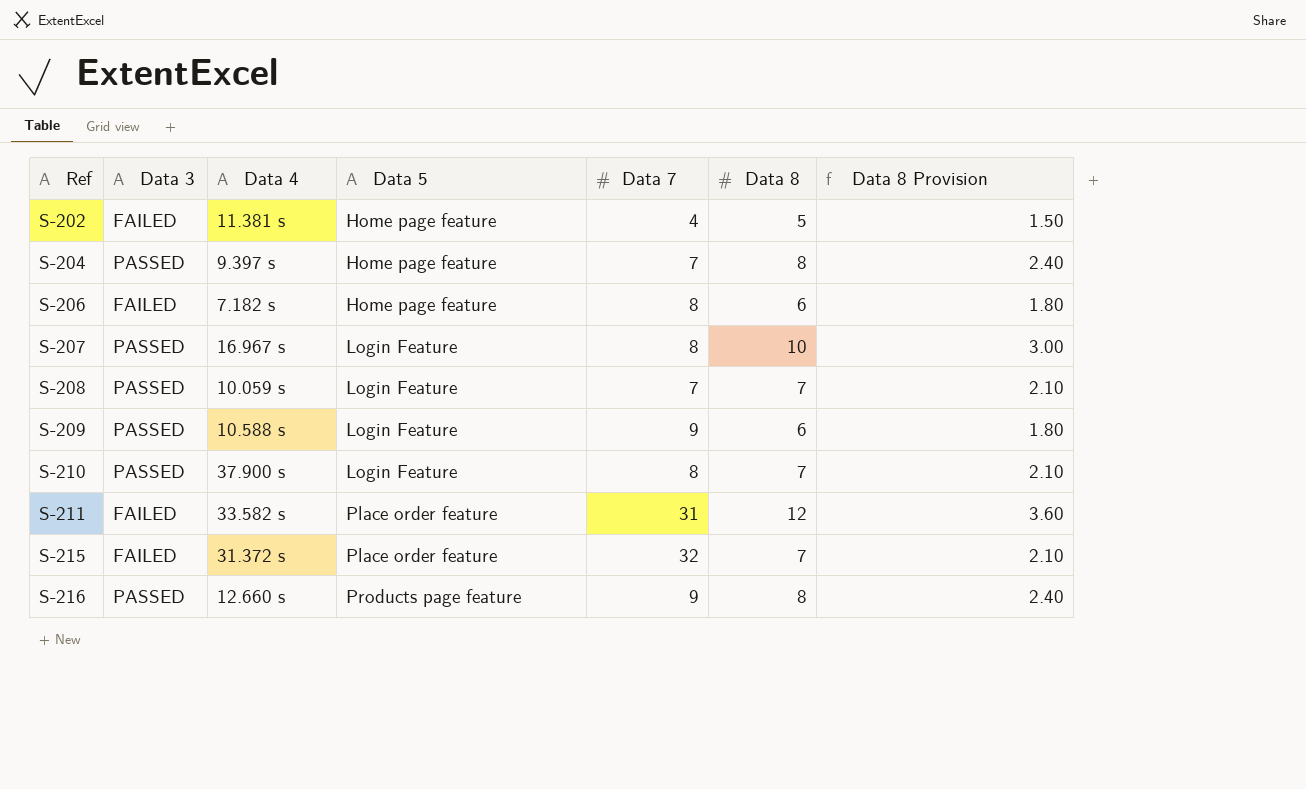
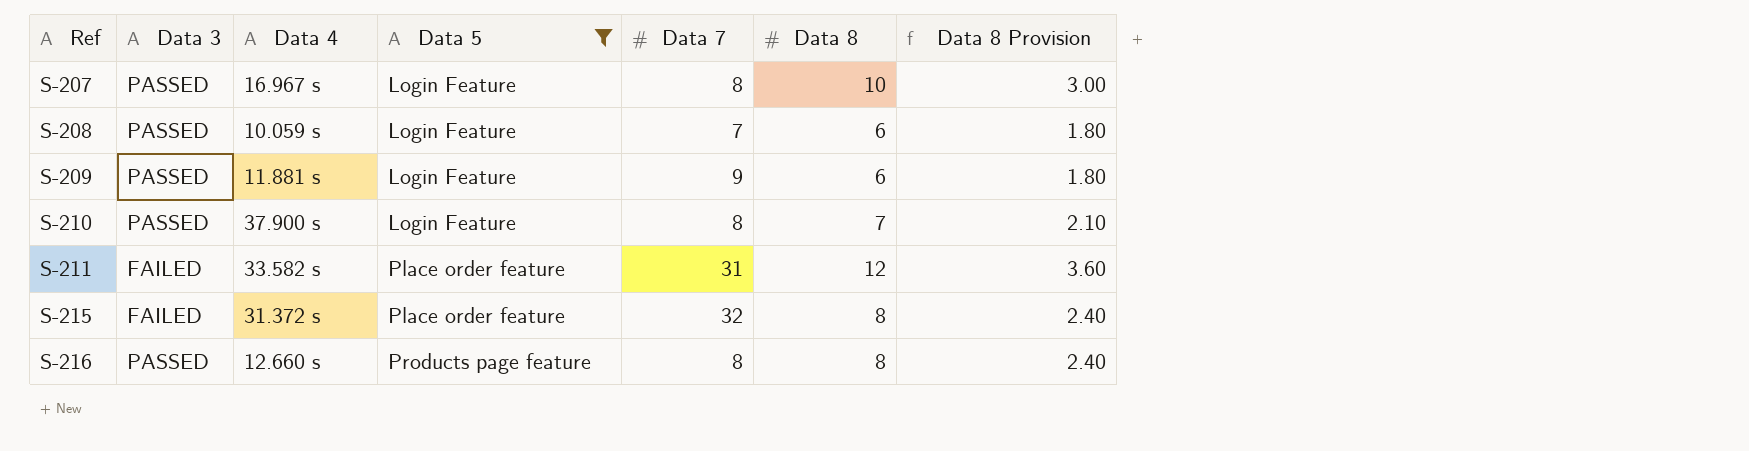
filter: none -> Data 5 != Home page feature
S-208 | Data 8: 7 -> 6
S-208 | Data 8 Provision: 2.10 -> 1.80
S-209 | Data 4: 10.588 s -> 11.881 s
S-215 | Data 8: 7 -> 8
S-215 | Data 8 Provision: 2.10 -> 2.40
S-216 | Data 7: 9 -> 8

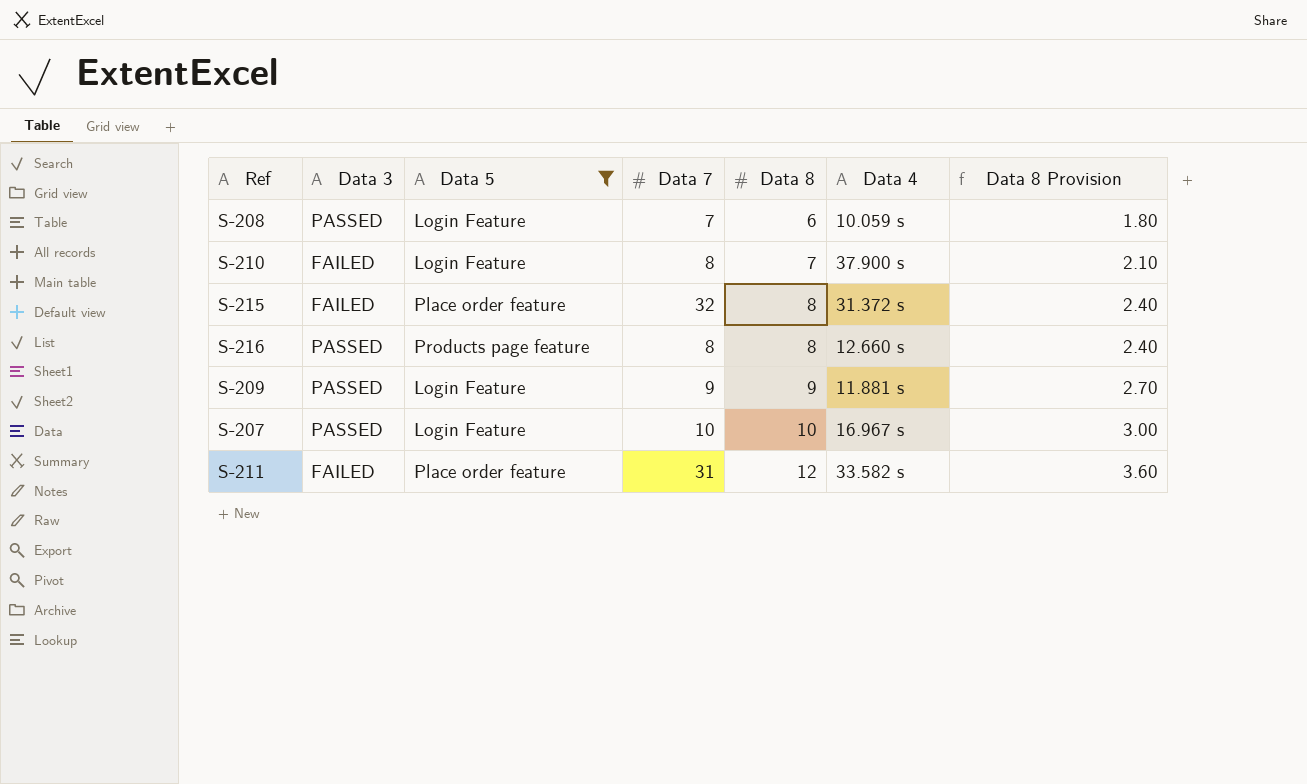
row order: Ref ascending -> Data 8 ascending
column Data 4 | position: 3 -> 6
S-210 | Data 3: PASSED -> FAILED
S-209 | Data 8: 6 -> 9
S-209 | Data 8 Provision: 1.80 -> 2.70
S-207 | Data 7: 8 -> 10

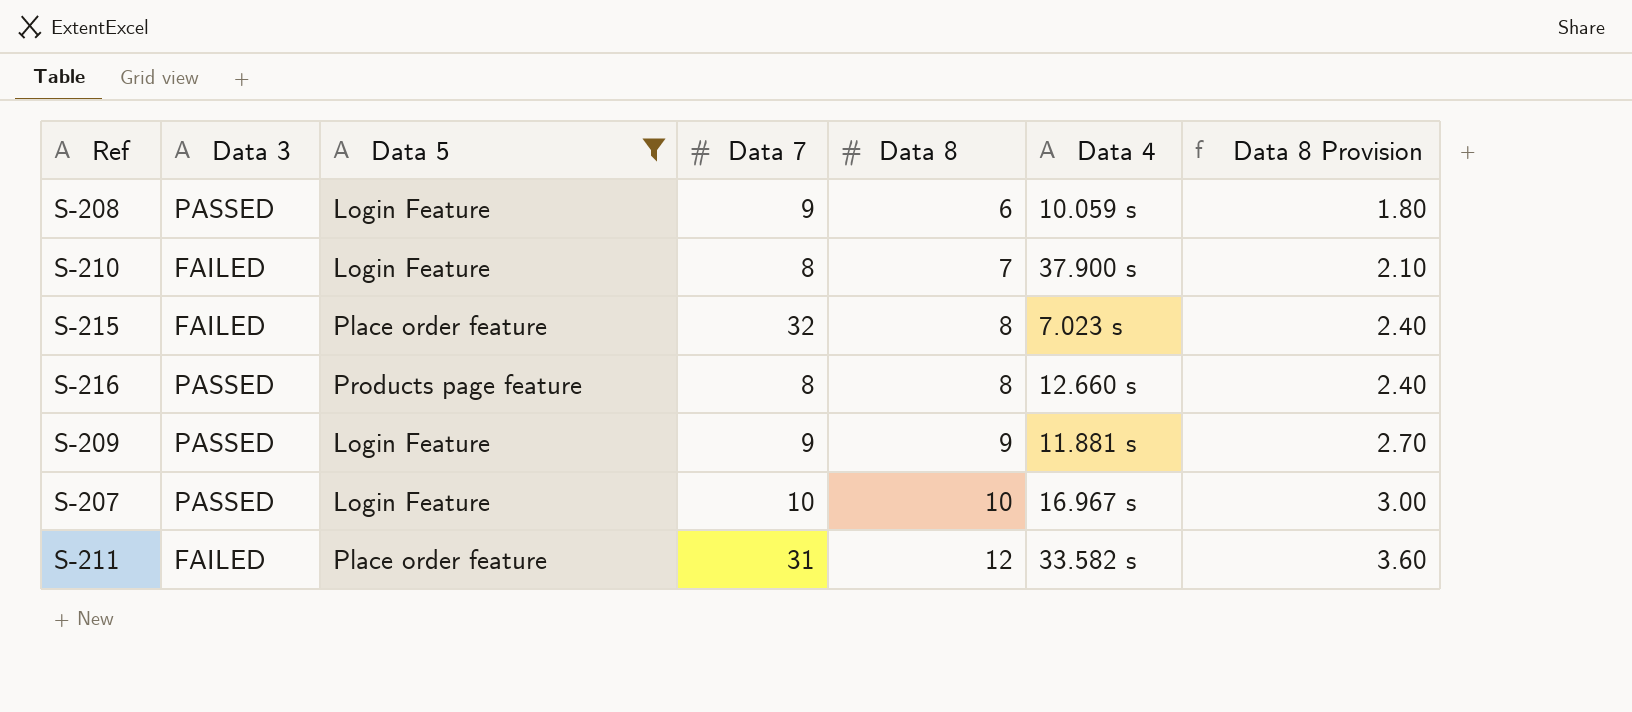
S-208 | Data 7: 7 -> 9
S-215 | Data 4: 31.372 s -> 7.023 s

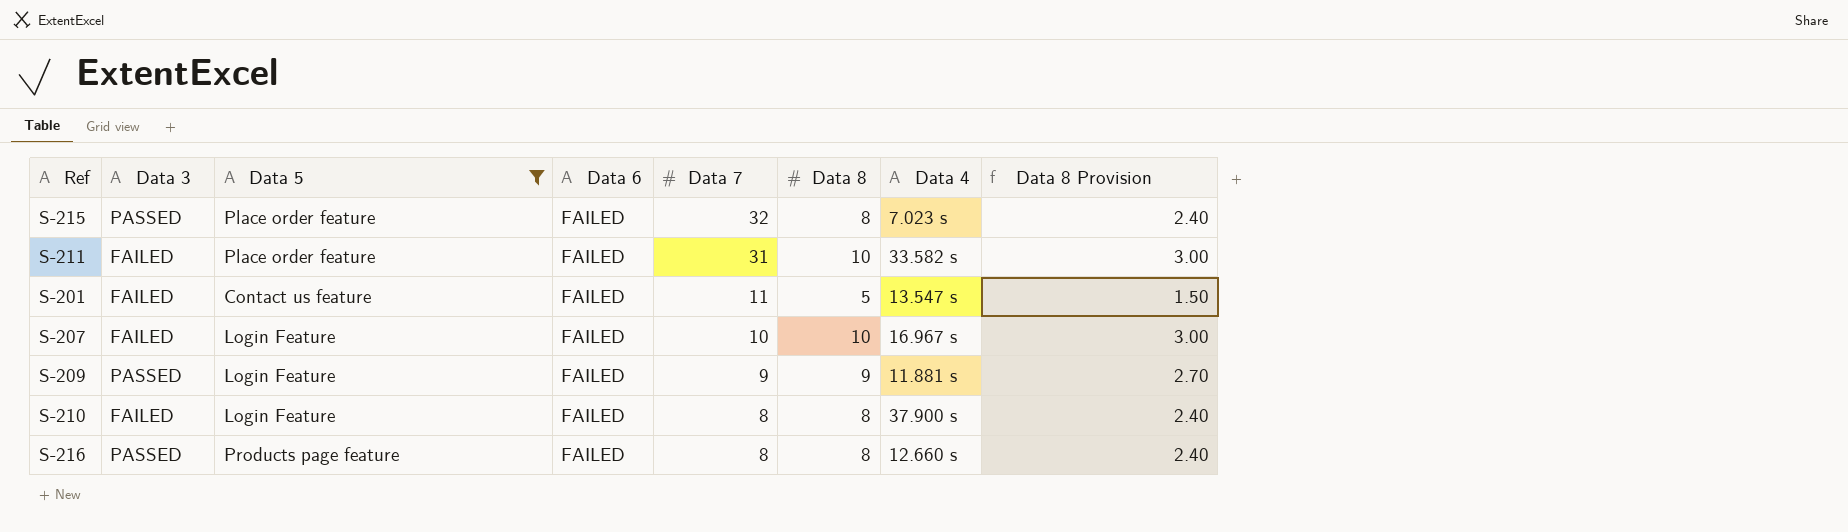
row order: Data 8 ascending -> Data 7 descending
column Data 6 | position: none -> 4
row S-208: PASSED | Login Feature | 9 | 6 | 10.059 s | 1.80 -> none
S-215 | Data 3: FAILED -> PASSED
S-211 | Data 8: 12 -> 10
S-211 | Data 8 Provision: 3.60 -> 3.00
row S-201: none -> FAILED | Contact us feature | FAILED | 11 | 5 | 13.547 s | 1.50
S-207 | Data 3: PASSED -> FAILED
S-210 | Data 8: 7 -> 8
S-210 | Data 8 Provision: 2.10 -> 2.40

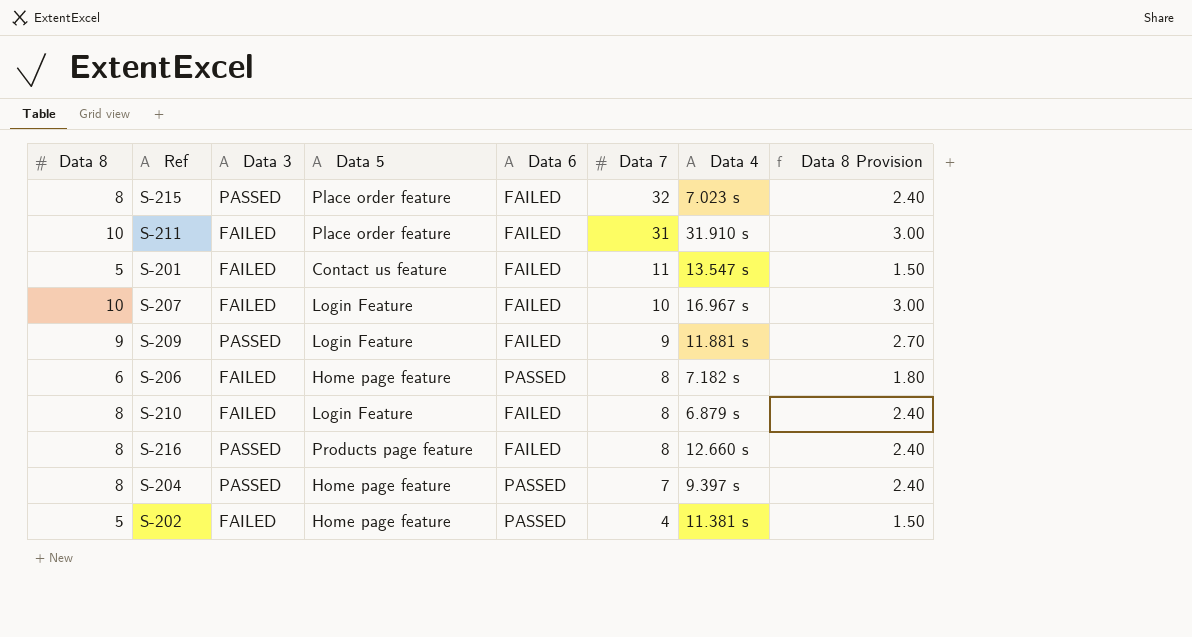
filter: Data 5 != Home page feature -> none
column Data 8 | position: 6 -> 1
S-211 | Data 4: 33.582 s -> 31.910 s
S-210 | Data 4: 37.900 s -> 6.879 s

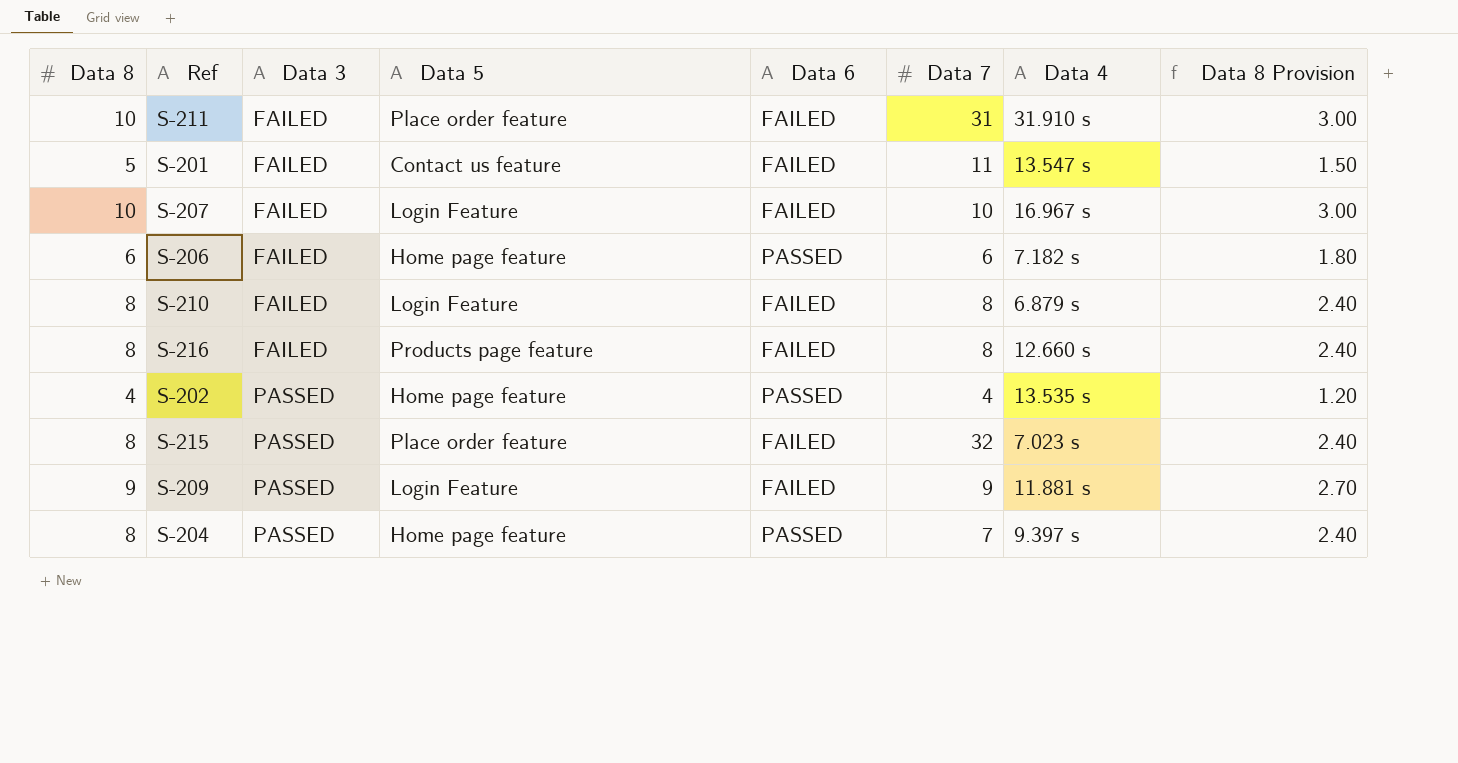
row order: Data 7 descending -> Data 3 ascending
S-206 | Data 7: 8 -> 6
S-216 | Data 3: PASSED -> FAILED
S-202 | Data 8: 5 -> 4
S-202 | Data 3: FAILED -> PASSED
S-202 | Data 4: 11.381 s -> 13.535 s
S-202 | Data 8 Provision: 1.50 -> 1.20

